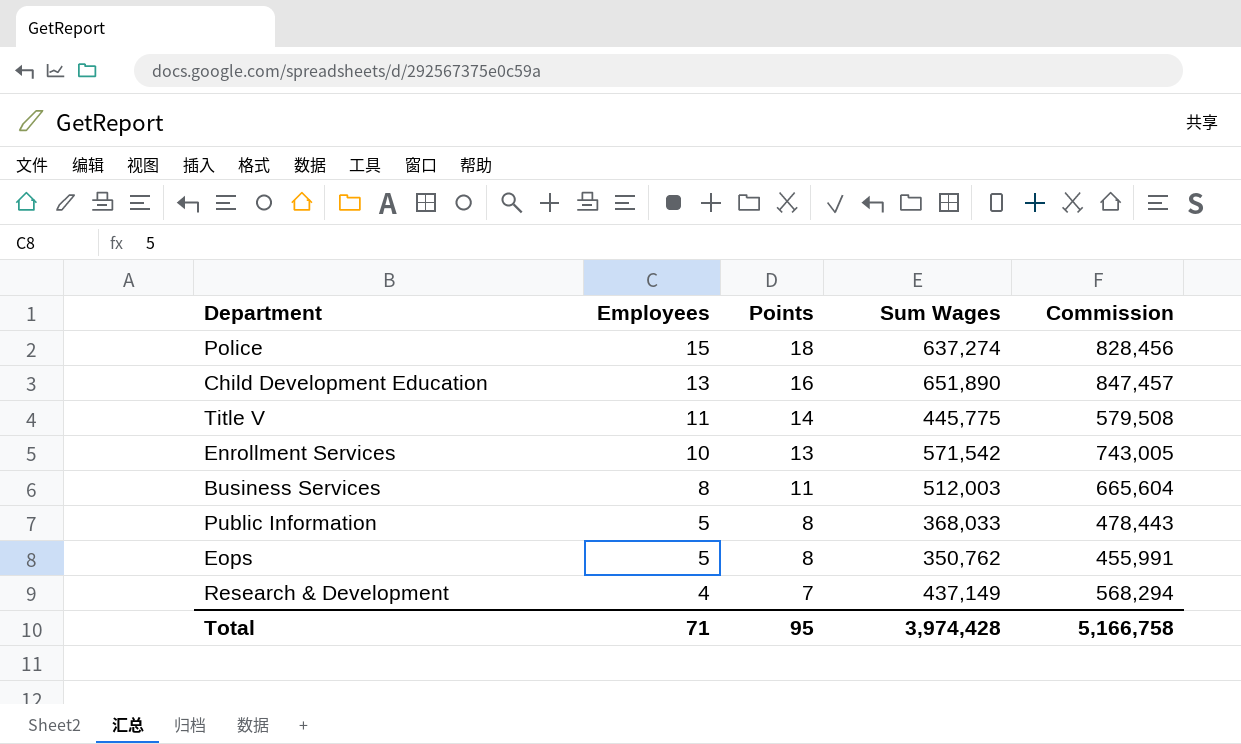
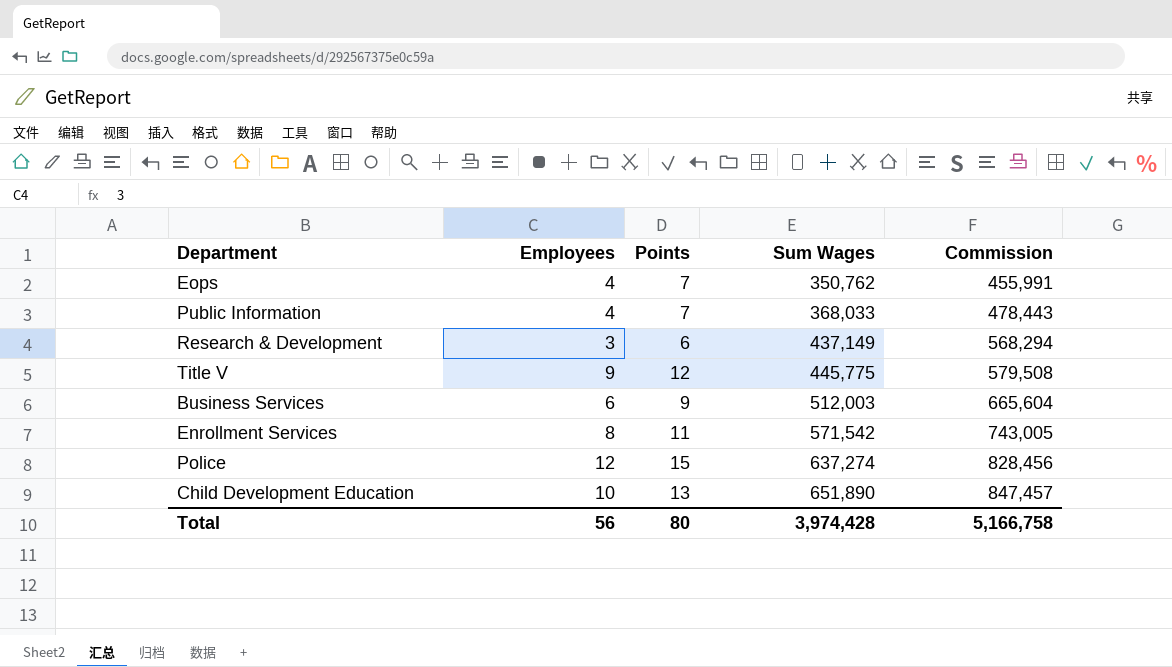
row order: Employees descending -> Sum Wages ascending
Eops | Employees: 5 -> 4
Eops | Points: 8 -> 7
Public Information | Employees: 5 -> 4
Public Information | Points: 8 -> 7
Research & Development | Employees: 4 -> 3
Research & Development | Points: 7 -> 6
Title V | Employees: 11 -> 9
Title V | Points: 14 -> 12
Business Services | Employees: 8 -> 6
Business Services | Points: 11 -> 9
Enrollment Services | Employees: 10 -> 8
Enrollment Services | Points: 13 -> 11
Police | Employees: 15 -> 12
Police | Points: 18 -> 15
Child Development Education | Employees: 13 -> 10
Child Development Education | Points: 16 -> 13
Total | Employees: 71 -> 56
Total | Points: 95 -> 80

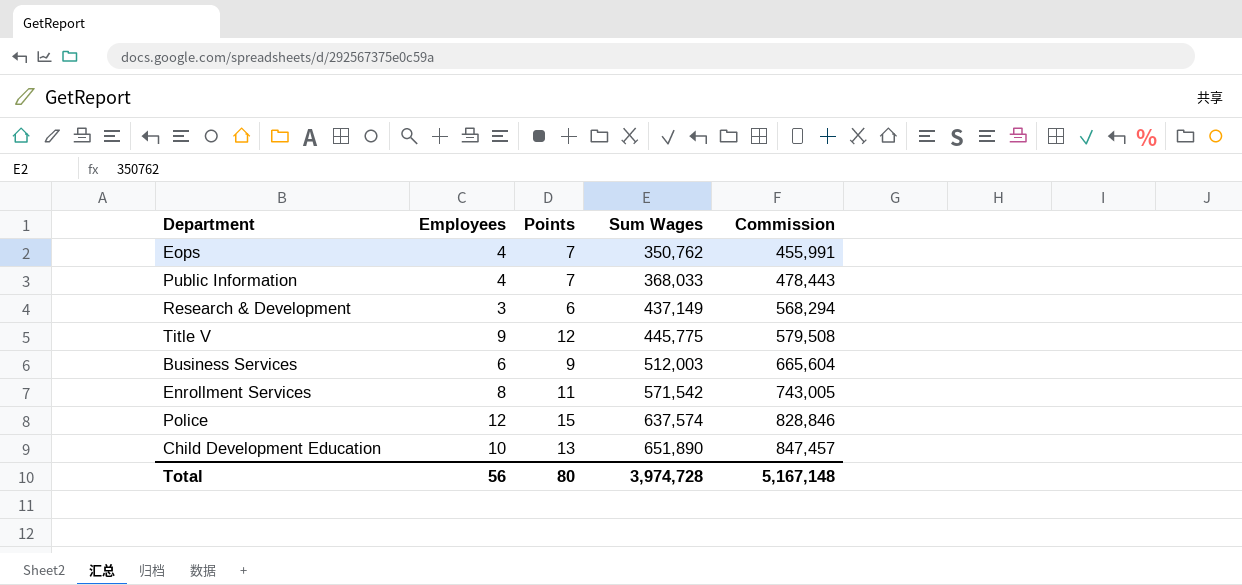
Police | Sum Wages: 637,274 -> 637,574
Police | Commission: 828,456 -> 828,846
Total | Sum Wages: 3,974,428 -> 3,974,728
Total | Commission: 5,166,758 -> 5,167,148

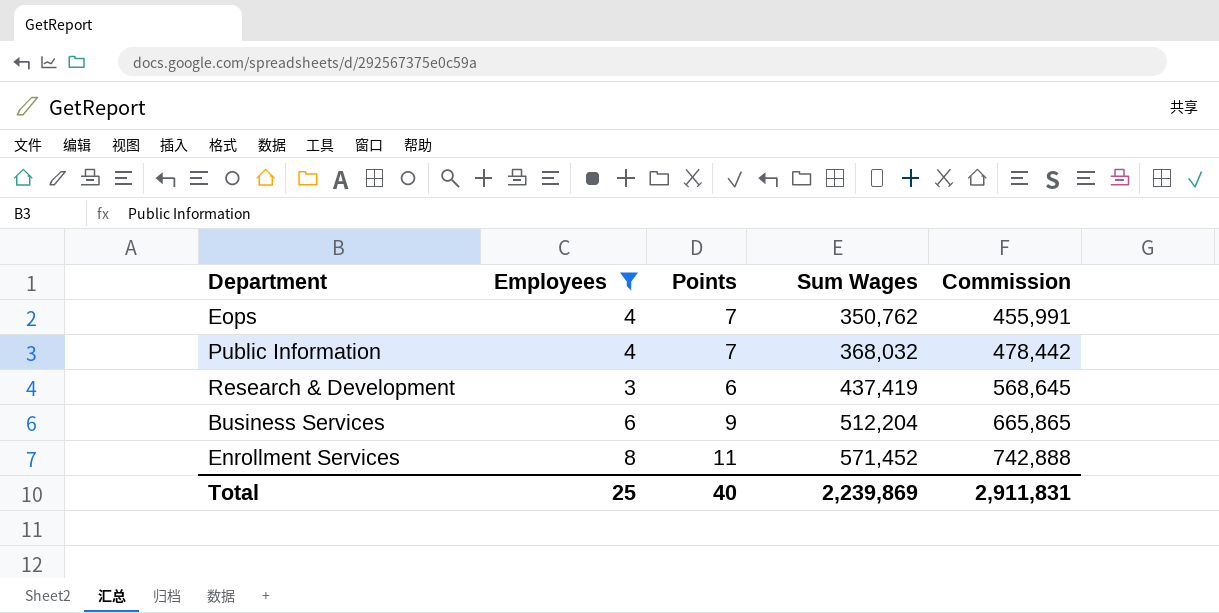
filter: none -> Employees <= 8
Public Information | Sum Wages: 368,033 -> 368,032
Public Information | Commission: 478,443 -> 478,442
Research & Development | Sum Wages: 437,149 -> 437,419
Research & Development | Commission: 568,294 -> 568,645
Business Services | Sum Wages: 512,003 -> 512,204
Business Services | Commission: 665,604 -> 665,865
Enrollment Services | Sum Wages: 571,542 -> 571,452
Enrollment Services | Commission: 743,005 -> 742,888
Total | Employees: 56 -> 25
Total | Points: 80 -> 40
Total | Sum Wages: 3,974,728 -> 2,239,869
Total | Commission: 5,167,148 -> 2,911,831

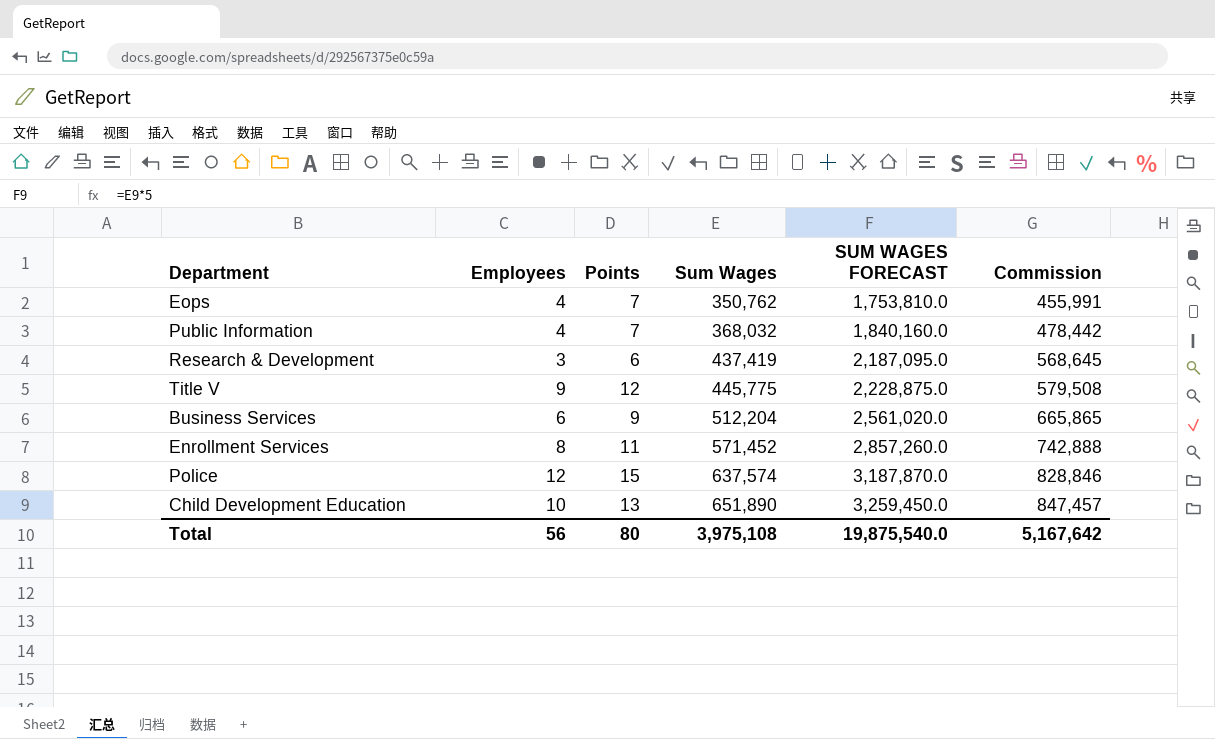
filter: Employees <= 8 -> none
column SUM WAGES FORECAST | formula: none -> [Sum Wages] * 5
Total | Employees: 25 -> 56
Total | Points: 40 -> 80
Total | Sum Wages: 2,239,869 -> 3,975,108
Total | Commission: 2,911,831 -> 5,167,642

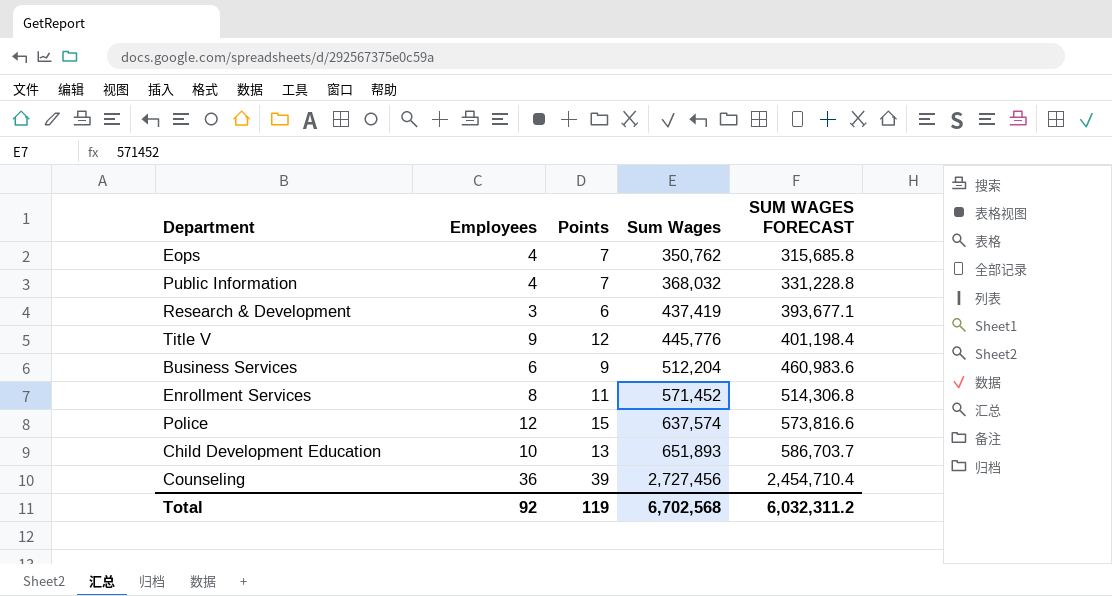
column Commission | formula: [Sum Wages] * 1.3 -> none
column SUM WAGES FORECAST | formula: [Sum Wages] * 5 -> [Sum Wages] * 0.9
Title V | Sum Wages: 445,775 -> 445,776
Child Development Education | Sum Wages: 651,890 -> 651,893
row Counseling: none -> 36 | 39 | 2,727,456 | 2,454,710.4
Total | Employees: 56 -> 92
Total | Points: 80 -> 119
Total | Sum Wages: 3,975,108 -> 6,702,568
Total | SUM WAGES FORECAST: 19,875,540.0 -> 6,032,311.2

